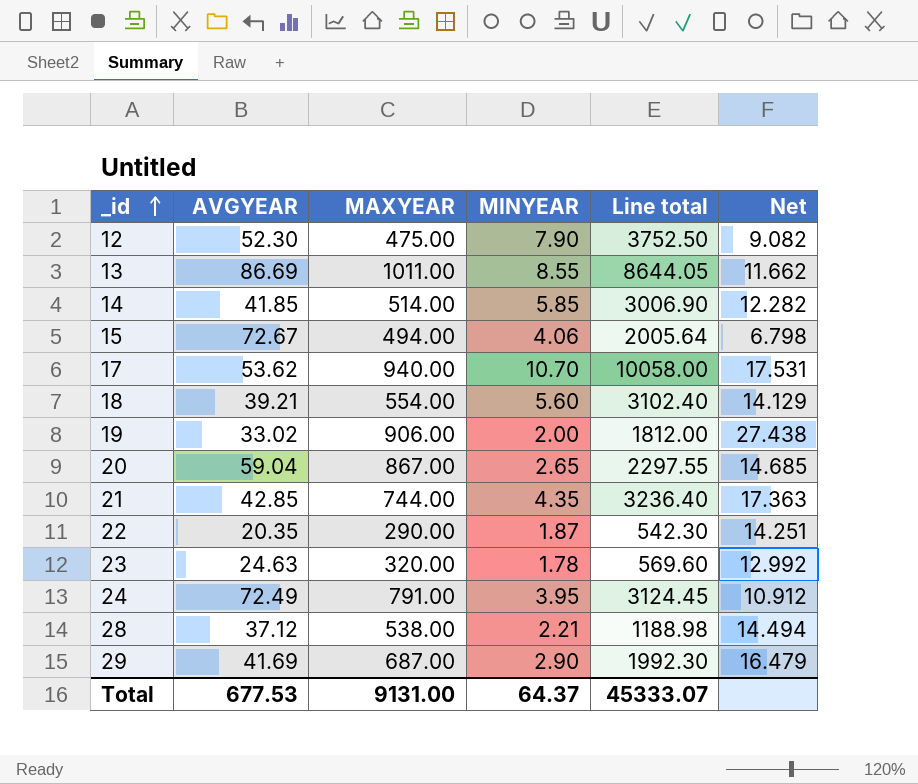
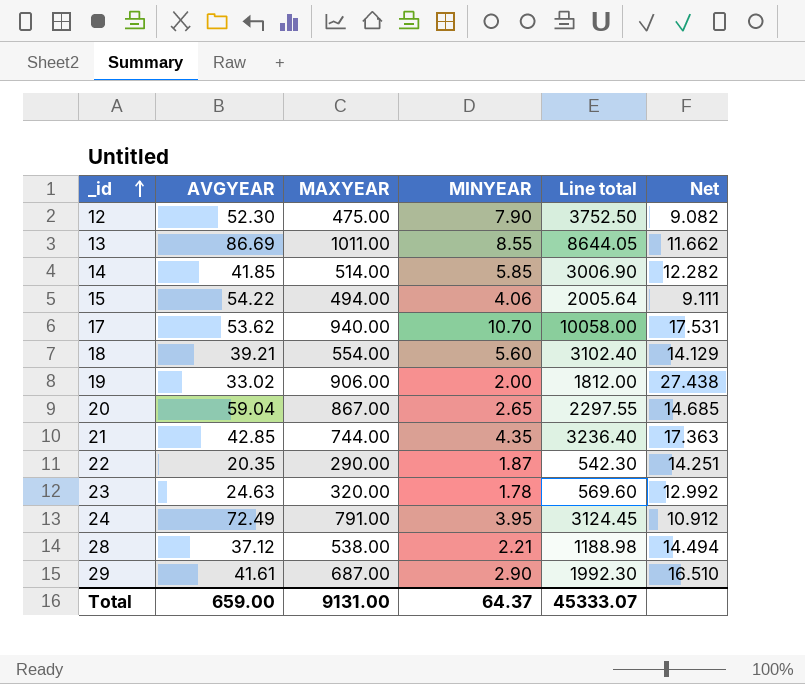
15 | AVGYEAR: 72.67 -> 54.22
15 | Net: 6.798 -> 9.111
29 | AVGYEAR: 41.69 -> 41.61
29 | Net: 16.479 -> 16.510
Total | AVGYEAR: 677.53 -> 659.00

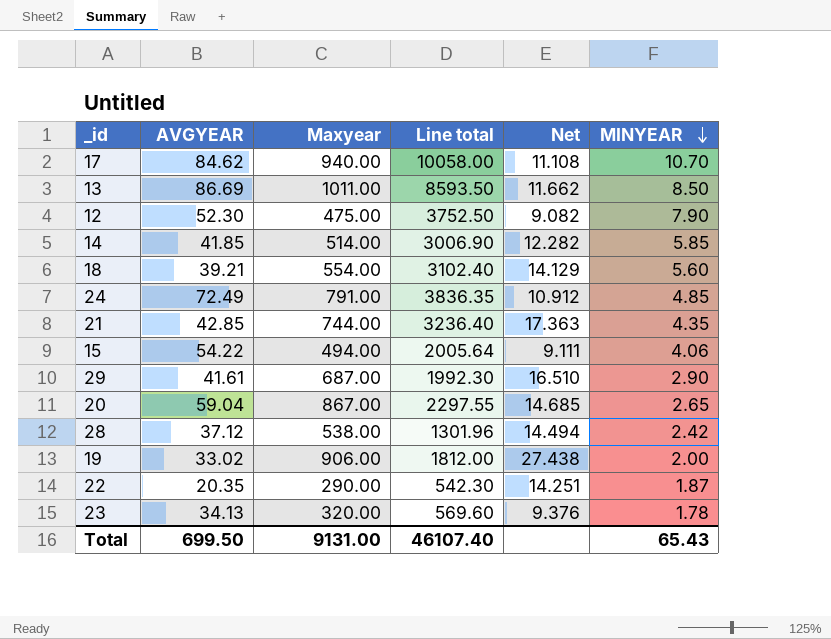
row order: _id ascending -> MINYEAR descending
column name: MAXYEAR -> Maxyear
column MINYEAR | position: 4 -> 6
17 | AVGYEAR: 53.62 -> 84.62
17 | Net: 17.531 -> 11.108
13 | Line total: 8644.05 -> 8593.50
13 | MINYEAR: 8.55 -> 8.50
24 | Line total: 3124.45 -> 3836.35
24 | MINYEAR: 3.95 -> 4.85
28 | Line total: 1188.98 -> 1301.96
28 | MINYEAR: 2.21 -> 2.42
23 | AVGYEAR: 24.63 -> 34.13
23 | Net: 12.992 -> 9.376
Total | AVGYEAR: 659.00 -> 699.50
Total | Line total: 45333.07 -> 46107.40
Total | MINYEAR: 64.37 -> 65.43

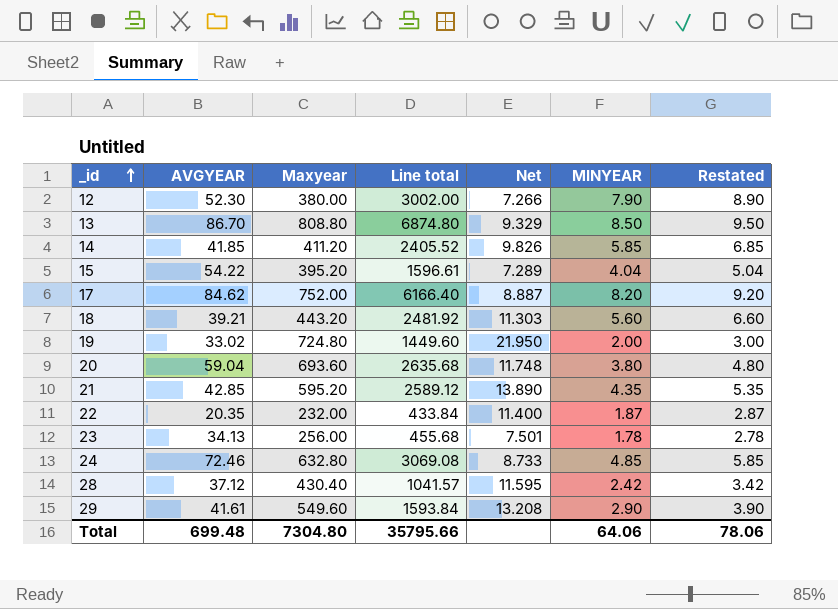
row order: MINYEAR descending -> _id ascending
column Restated | formula: none -> [MINYEAR] + 1
12 | Maxyear: 475.00 -> 380.00
12 | Line total: 3752.50 -> 3002.00
12 | Net: 9.082 -> 7.266
13 | AVGYEAR: 86.69 -> 86.70
13 | Maxyear: 1011.00 -> 808.80
13 | Line total: 8593.50 -> 6874.80
13 | Net: 11.662 -> 9.329
14 | Maxyear: 514.00 -> 411.20
14 | Line total: 3006.90 -> 2405.52
14 | Net: 12.282 -> 9.826
15 | Maxyear: 494.00 -> 395.20
15 | Line total: 2005.64 -> 1596.61
15 | Net: 9.111 -> 7.289
15 | MINYEAR: 4.06 -> 4.04
17 | Maxyear: 940.00 -> 752.00
17 | Line total: 10058.00 -> 6166.40
17 | Net: 11.108 -> 8.887
17 | MINYEAR: 10.70 -> 8.20
18 | Maxyear: 554.00 -> 443.20
18 | Line total: 3102.40 -> 2481.92
18 | Net: 14.129 -> 11.303
19 | Maxyear: 906.00 -> 724.80
19 | Line total: 1812.00 -> 1449.60
19 | Net: 27.438 -> 21.950
20 | Maxyear: 867.00 -> 693.60
20 | Line total: 2297.55 -> 2635.68
20 | Net: 14.685 -> 11.748
20 | MINYEAR: 2.65 -> 3.80
21 | Maxyear: 744.00 -> 595.20
21 | Line total: 3236.40 -> 2589.12
21 | Net: 17.363 -> 13.890
22 | Maxyear: 290.00 -> 232.00
22 | Line total: 542.30 -> 433.84
22 | Net: 14.251 -> 11.400
23 | Maxyear: 320.00 -> 256.00
23 | Line total: 569.60 -> 455.68
23 | Net: 9.376 -> 7.501
24 | AVGYEAR: 72.49 -> 72.46
24 | Maxyear: 791.00 -> 632.80
24 | Line total: 3836.35 -> 3069.08
24 | Net: 10.912 -> 8.733
28 | Maxyear: 538.00 -> 430.40
28 | Line total: 1301.96 -> 1041.57
28 | Net: 14.494 -> 11.595
29 | Maxyear: 687.00 -> 549.60
29 | Line total: 1992.30 -> 1593.84
29 | Net: 16.510 -> 13.208
Total | AVGYEAR: 699.50 -> 699.48
Total | Maxyear: 9131.00 -> 7304.80
Total | Line total: 46107.40 -> 35795.66
Total | MINYEAR: 65.43 -> 64.06

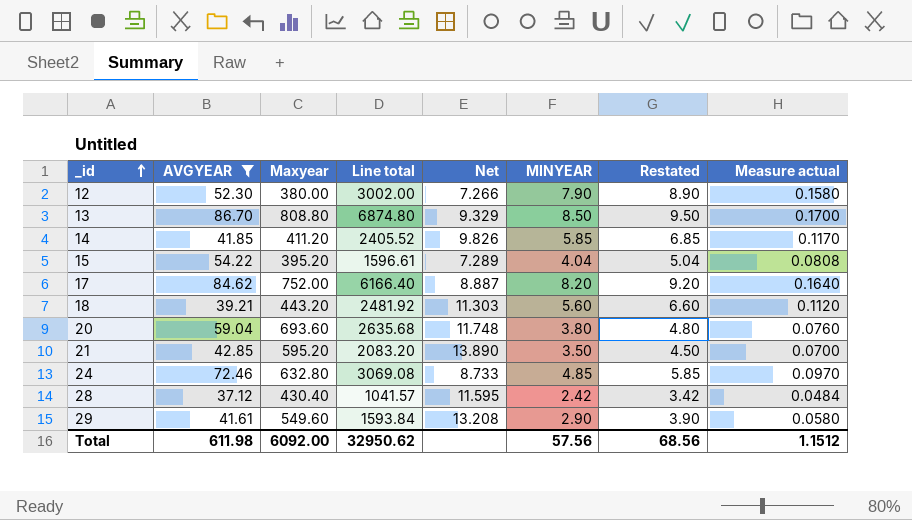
filter: none -> AVGYEAR >= 37.12
column Measure actual | formula: none -> [MINYEAR] * 0.02
21 | Line total: 2589.12 -> 2083.20
21 | MINYEAR: 4.35 -> 3.50
21 | Restated: 5.35 -> 4.50
Total | AVGYEAR: 699.48 -> 611.98
Total | Maxyear: 7304.80 -> 6092.00
Total | Line total: 35795.66 -> 32950.62
Total | MINYEAR: 64.06 -> 57.56
Total | Restated: 78.06 -> 68.56

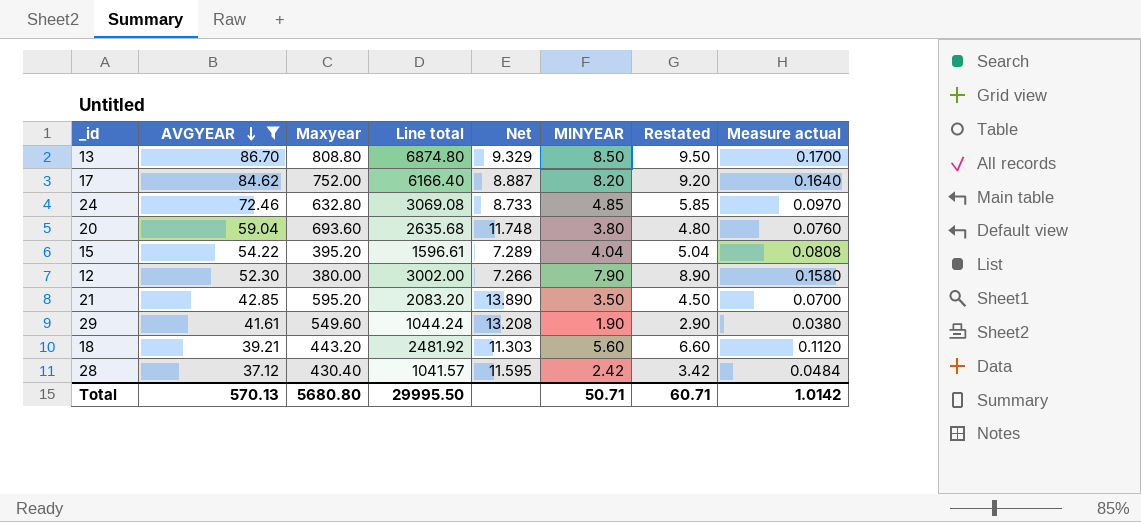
row order: _id ascending -> AVGYEAR descending
row 14: 41.85 | 411.20 | 2405.52 | 9.826 | 5.85 | 6.85 | 0.1170 -> none
29 | Line total: 1593.84 -> 1044.24
29 | MINYEAR: 2.90 -> 1.90
29 | Restated: 3.90 -> 2.90
29 | Measure actual: 0.0580 -> 0.0380
Total | AVGYEAR: 611.98 -> 570.13
Total | Maxyear: 6092.00 -> 5680.80
Total | Line total: 32950.62 -> 29995.50
Total | MINYEAR: 57.56 -> 50.71
Total | Restated: 68.56 -> 60.71
Total | Measure actual: 1.1512 -> 1.0142

